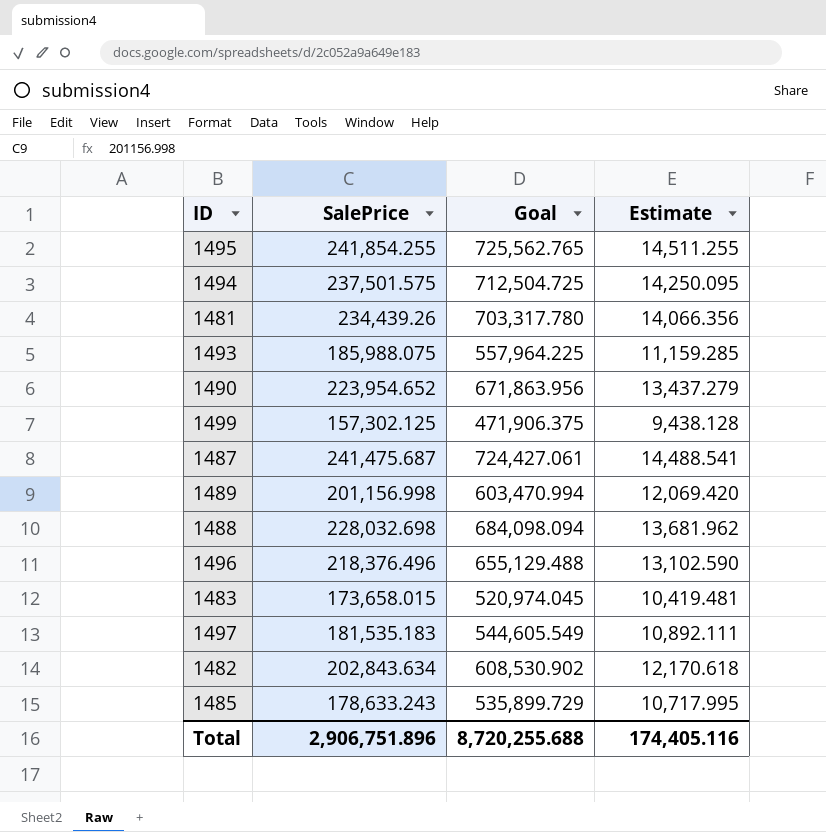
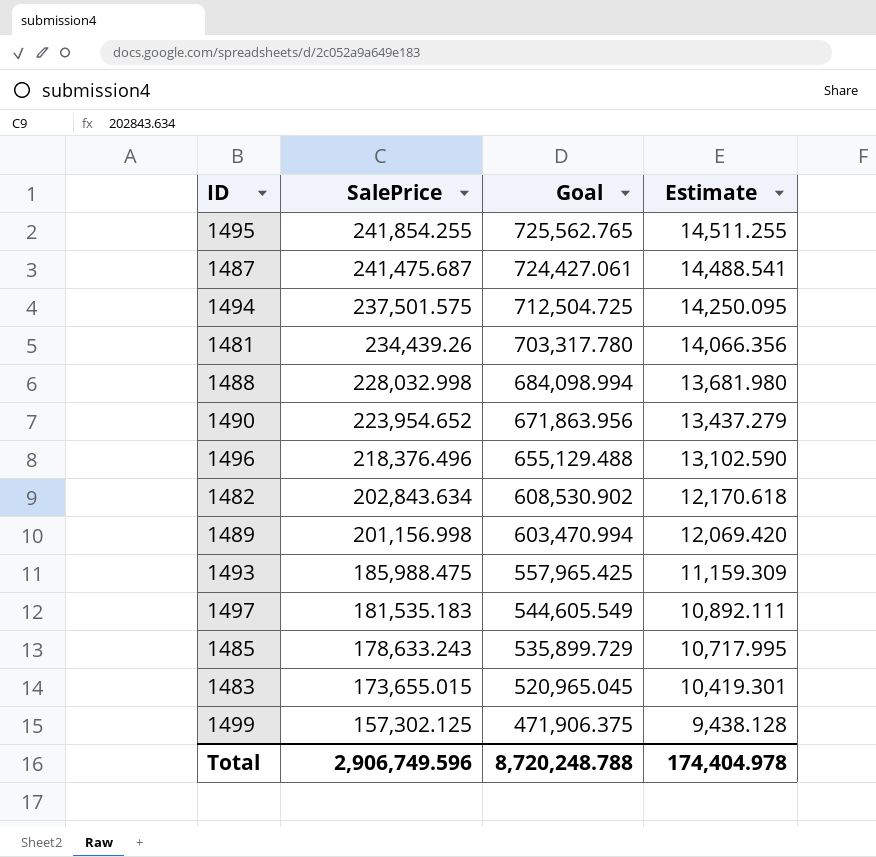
row order: none -> SalePrice descending
1488 | SalePrice: 228,032.698 -> 228,032.998
1488 | Goal: 684,098.094 -> 684,098.994
1488 | Estimate: 13,681.962 -> 13,681.980
1493 | SalePrice: 185,988.075 -> 185,988.475
1493 | Goal: 557,964.225 -> 557,965.425
1493 | Estimate: 11,159.285 -> 11,159.309
1483 | SalePrice: 173,658.015 -> 173,655.015
1483 | Goal: 520,974.045 -> 520,965.045
1483 | Estimate: 10,419.481 -> 10,419.301
Total | SalePrice: 2,906,751.896 -> 2,906,749.596
Total | Goal: 8,720,255.688 -> 8,720,248.788
Total | Estimate: 174,405.116 -> 174,404.978

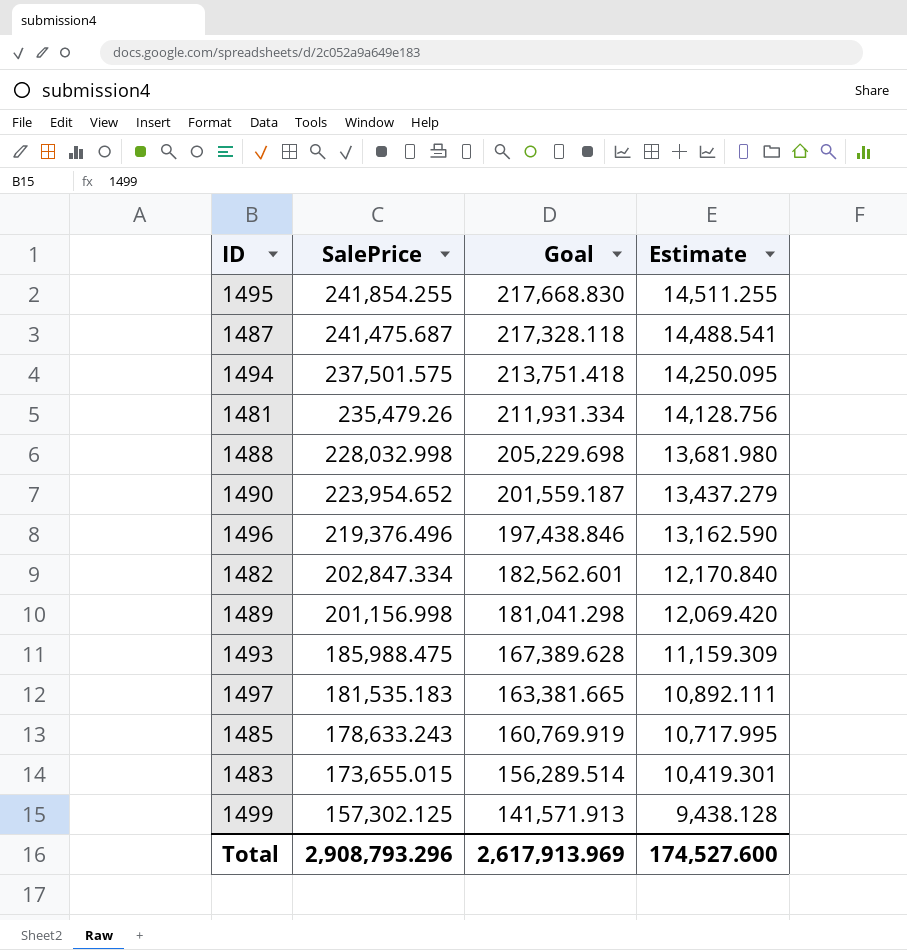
column Goal | formula: [SalePrice] * 3 -> [SalePrice] * 0.9
1481 | SalePrice: 234,439.26 -> 235,479.26
1481 | Estimate: 14,066.356 -> 14,128.756
1496 | SalePrice: 218,376.496 -> 219,376.496
1496 | Estimate: 13,102.590 -> 13,162.590
1482 | SalePrice: 202,843.634 -> 202,847.334
1482 | Estimate: 12,170.618 -> 12,170.840
Total | SalePrice: 2,906,749.596 -> 2,908,793.296
Total | Goal: 8,720,248.788 -> 2,617,913.969
Total | Estimate: 174,404.978 -> 174,527.600

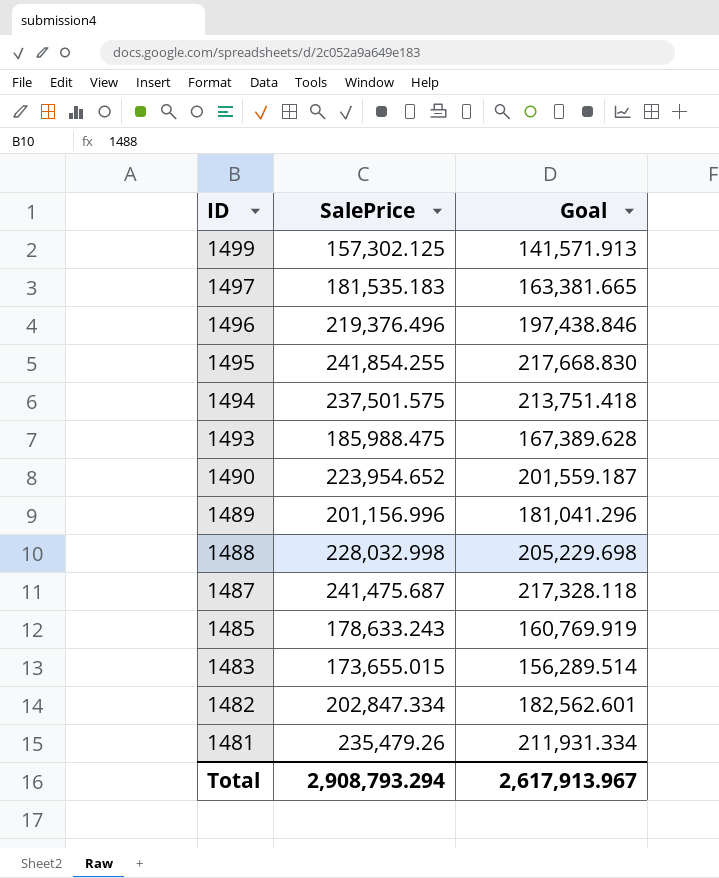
row order: SalePrice descending -> ID descending
column Estimate | formula: [SalePrice] * 0.06 -> none
1489 | SalePrice: 201,156.998 -> 201,156.996
1489 | Goal: 181,041.298 -> 181,041.296
Total | SalePrice: 2,908,793.296 -> 2,908,793.294
Total | Goal: 2,617,913.969 -> 2,617,913.967

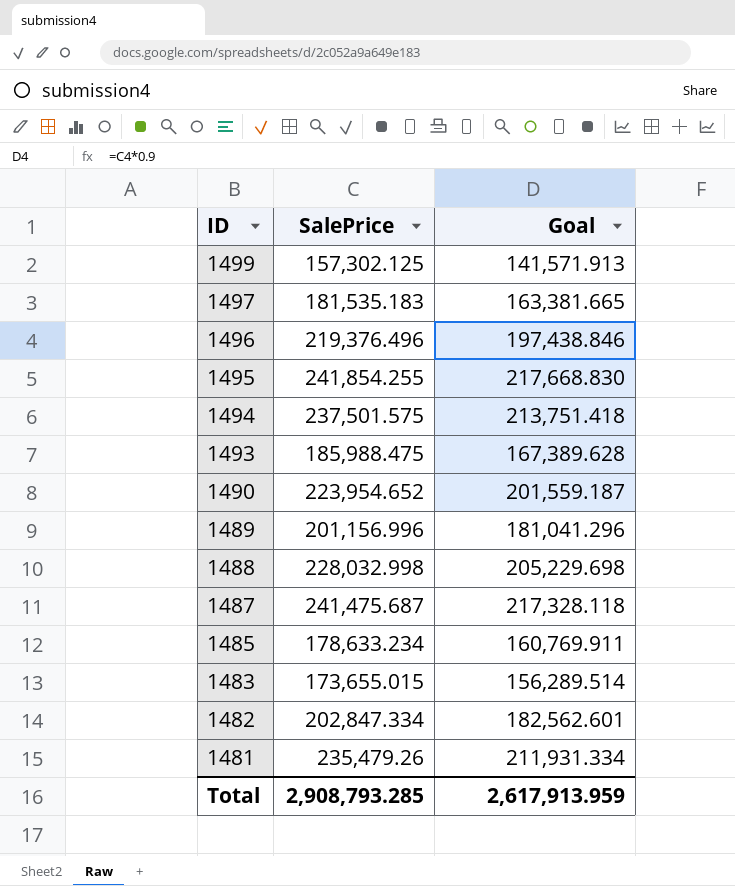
1485 | SalePrice: 178,633.243 -> 178,633.234
1485 | Goal: 160,769.919 -> 160,769.911
Total | SalePrice: 2,908,793.294 -> 2,908,793.285
Total | Goal: 2,617,913.967 -> 2,617,913.959

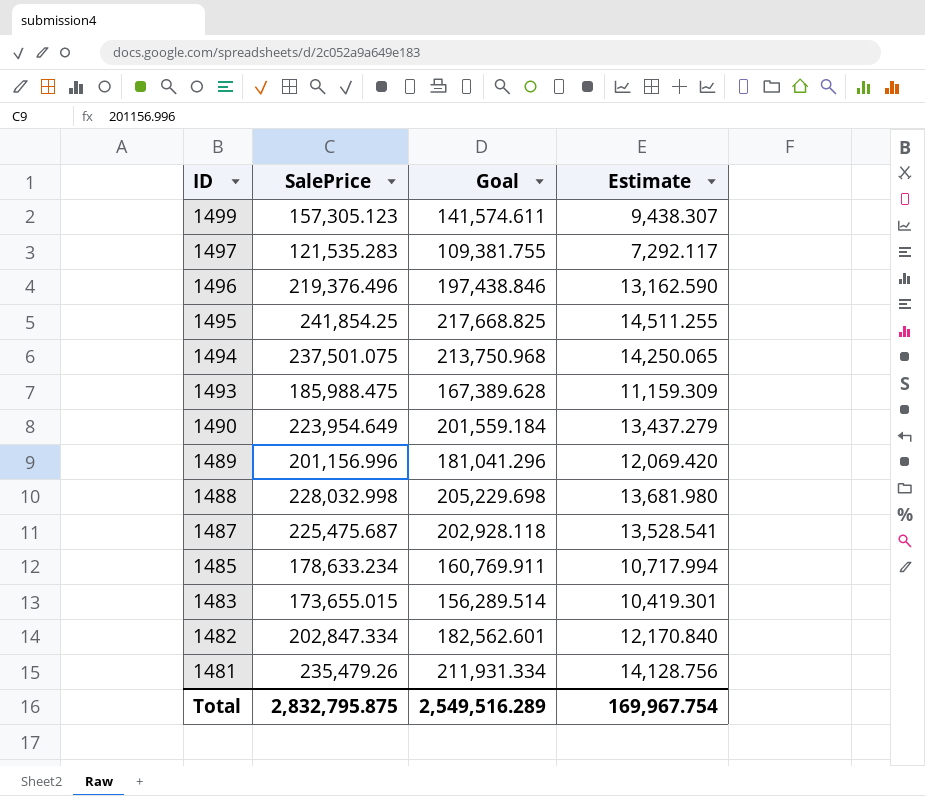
column Estimate | formula: none -> [SalePrice] * 0.06
1499 | SalePrice: 157,302.125 -> 157,305.123
1499 | Goal: 141,571.913 -> 141,574.611
1497 | SalePrice: 181,535.183 -> 121,535.283
1497 | Goal: 163,381.665 -> 109,381.755
1495 | SalePrice: 241,854.255 -> 241,854.25
1495 | Goal: 217,668.830 -> 217,668.825
1494 | SalePrice: 237,501.575 -> 237,501.075
1494 | Goal: 213,751.418 -> 213,750.968
1490 | SalePrice: 223,954.652 -> 223,954.649
1490 | Goal: 201,559.187 -> 201,559.184
1487 | SalePrice: 241,475.687 -> 225,475.687
1487 | Goal: 217,328.118 -> 202,928.118
Total | SalePrice: 2,908,793.285 -> 2,832,795.875
Total | Goal: 2,617,913.959 -> 2,549,516.289

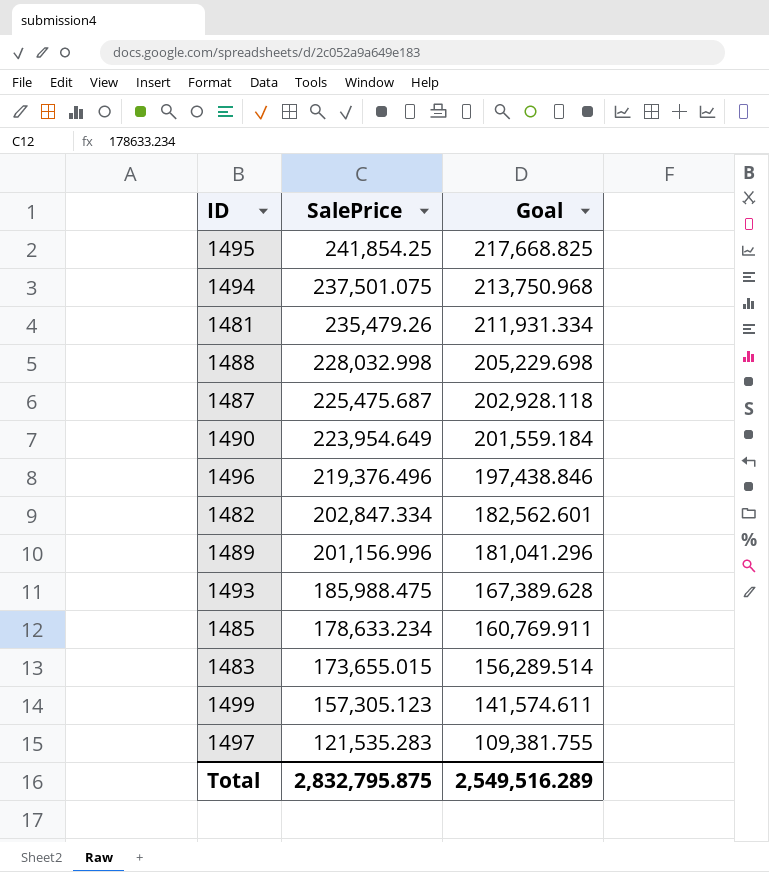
row order: ID descending -> SalePrice descending
column Estimate | formula: [SalePrice] * 0.06 -> none

